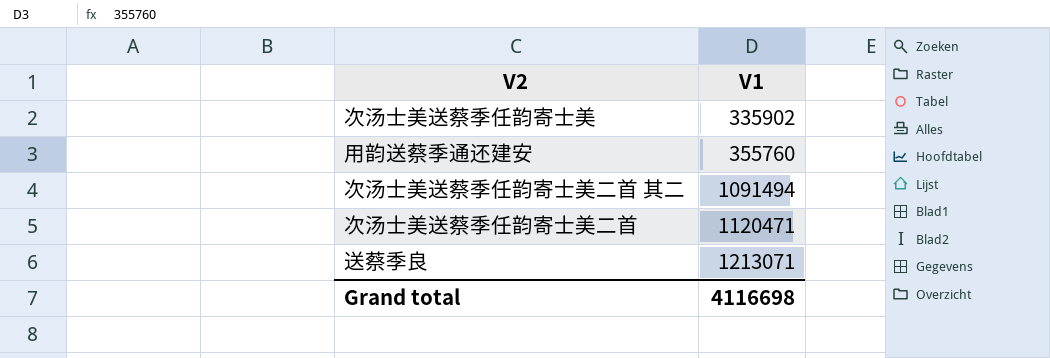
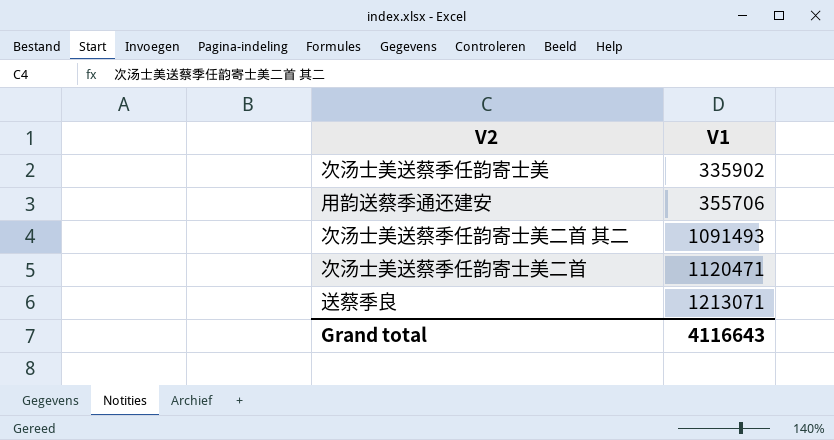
用韵送蔡季通还建安 | V1: 355760 -> 355706
次汤士美送蔡季任韵寄士美二首 其二 | V1: 1091494 -> 1091493
Grand total | V1: 4116698 -> 4116643

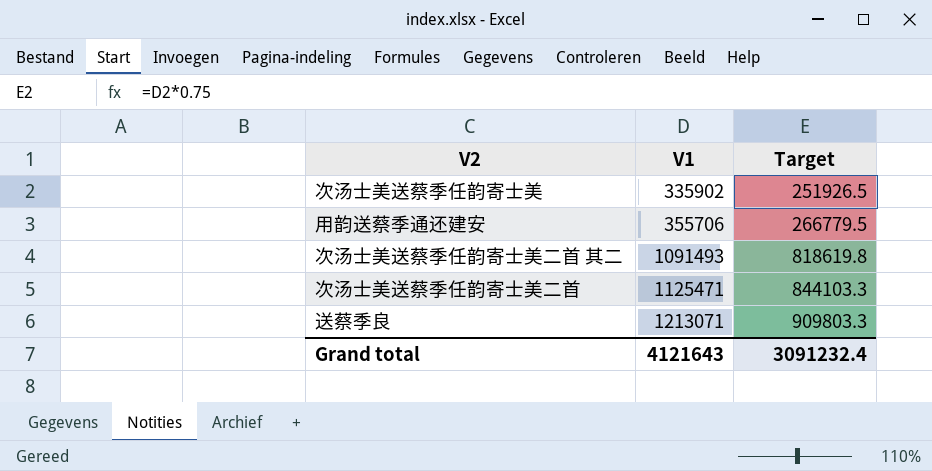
column Target | formula: none -> [V1] * 0.75
次汤士美送蔡季任韵寄士美二首 | V1: 1120471 -> 1125471
Grand total | V1: 4116643 -> 4121643

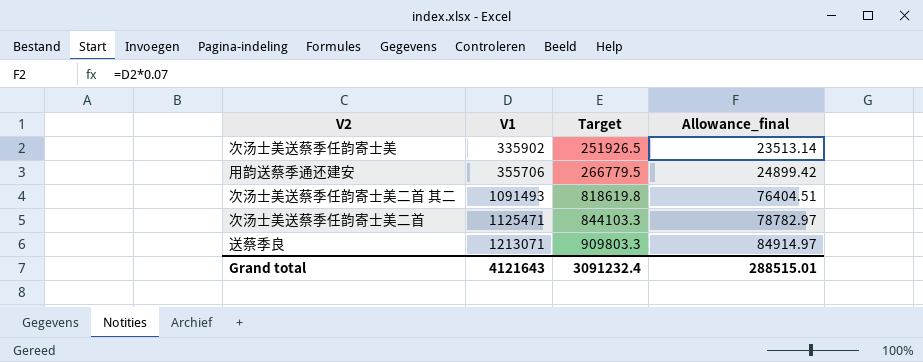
column Allowance_final | formula: none -> [V1] * 0.07

